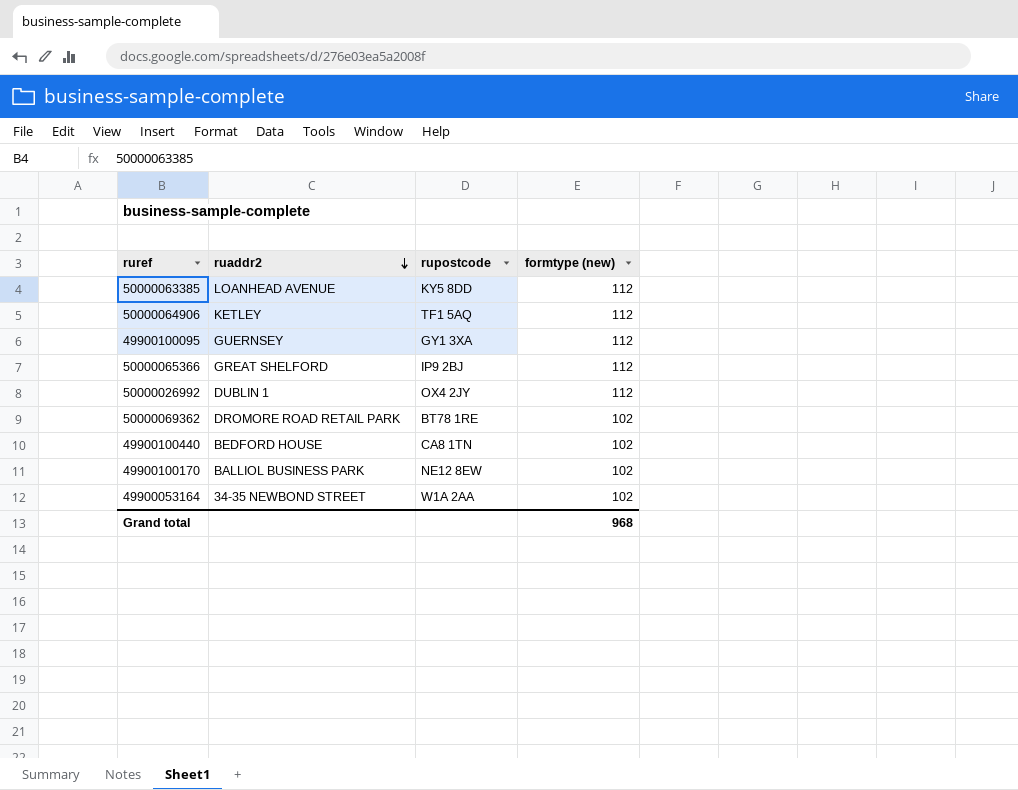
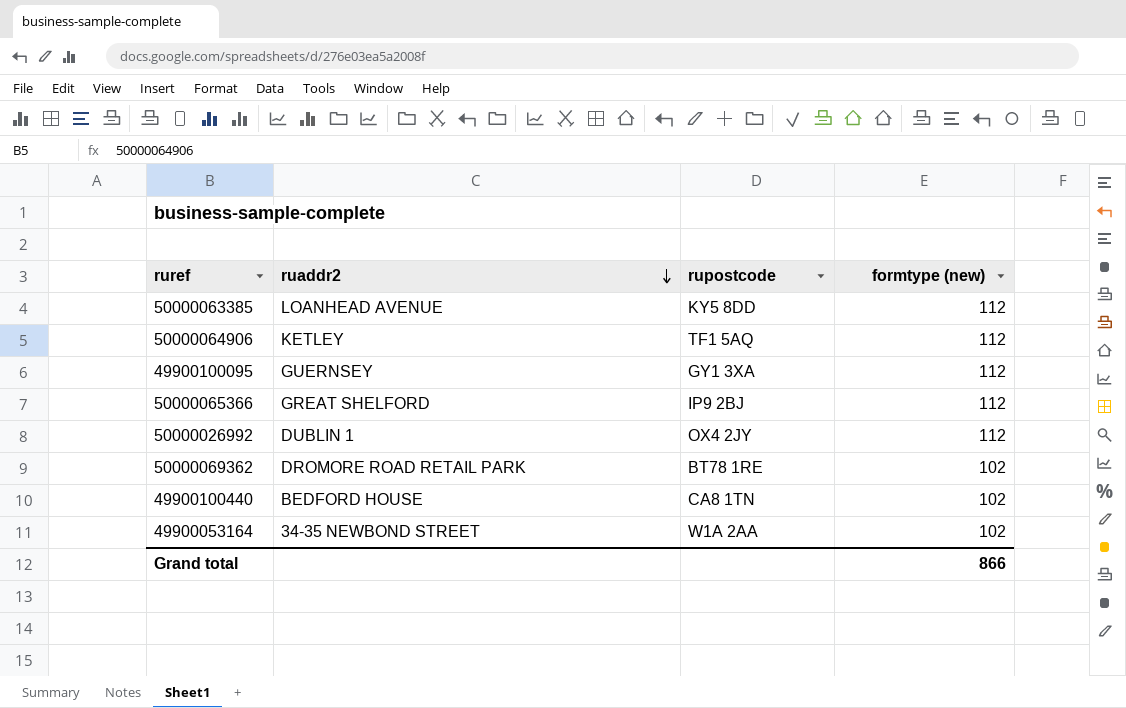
row 49900100170: BALLIOL BUSINESS PARK | NE12 8EW | 102 -> none
Grand total | formtype (new): 968 -> 866

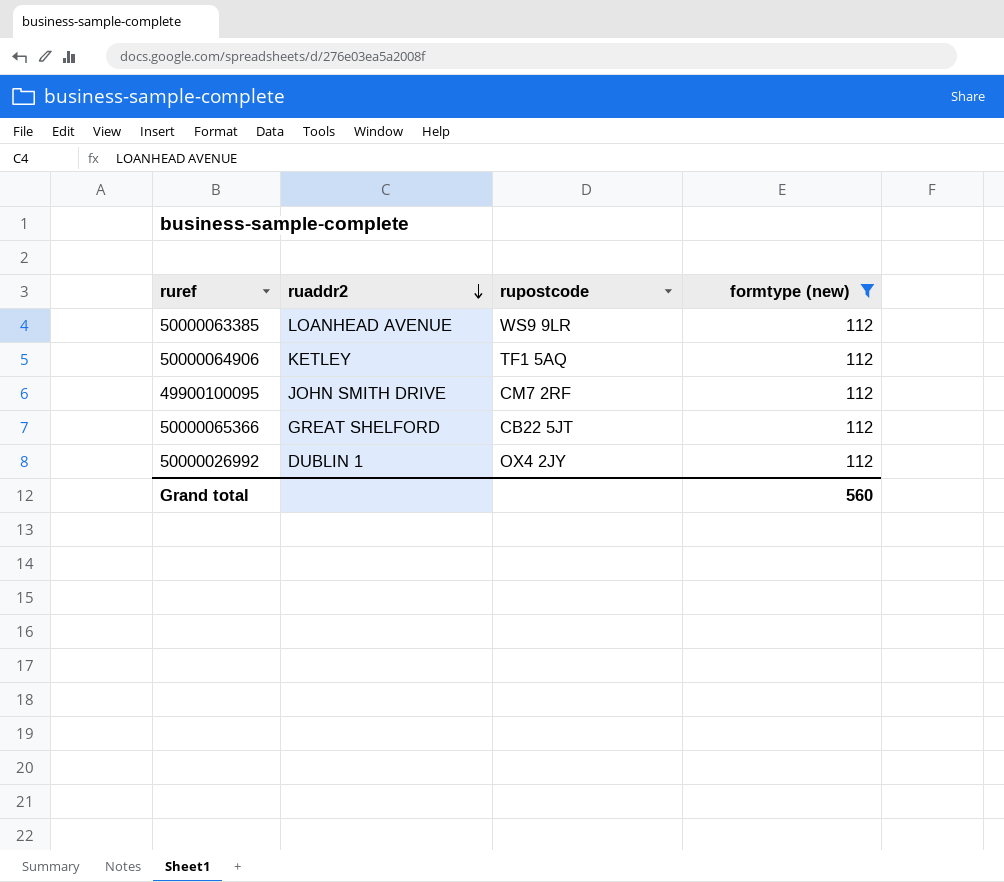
filter: none -> formtype (new) = 112
50000063385 | rupostcode: KY5 8DD -> WS9 9LR
49900100095 | ruaddr2: GUERNSEY -> JOHN SMITH DRIVE
49900100095 | rupostcode: GY1 3XA -> CM7 2RF
50000065366 | rupostcode: IP9 2BJ -> CB22 5JT
Grand total | formtype (new): 866 -> 560

